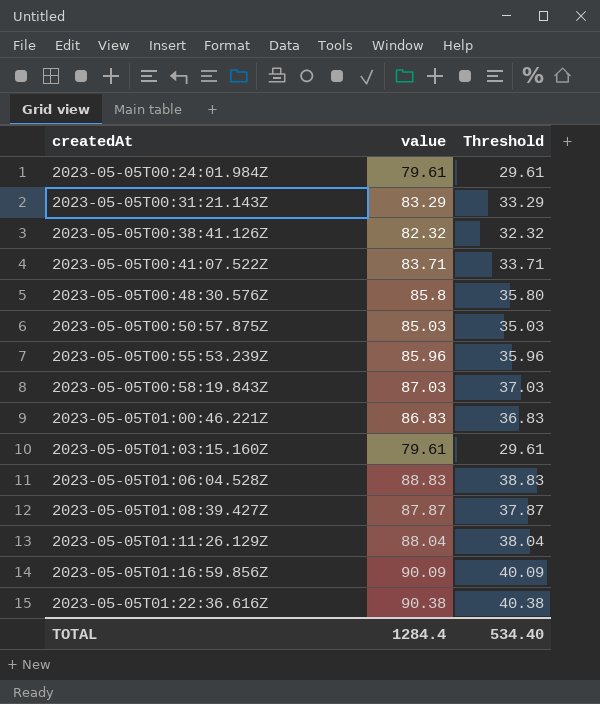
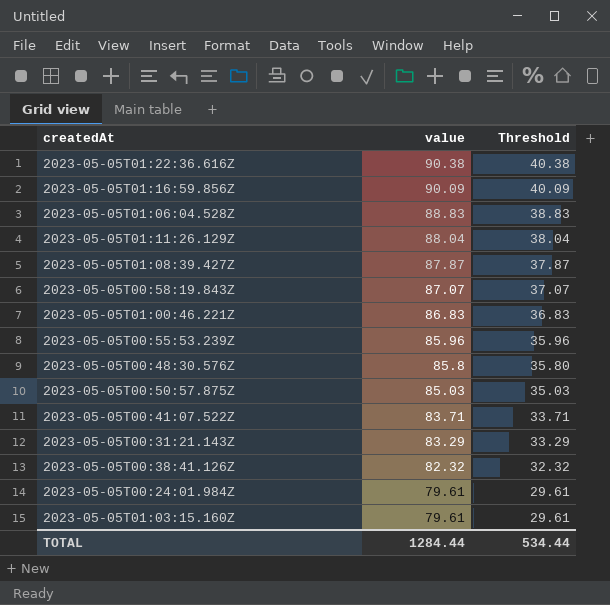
row order: createdAt ascending -> value descending
2023-05-05T00:58:19.843Z | value: 87.03 -> 87.07
2023-05-05T00:58:19.843Z | Threshold: 37.03 -> 37.07
TOTAL | value: 1284.4 -> 1284.44
TOTAL | Threshold: 534.40 -> 534.44

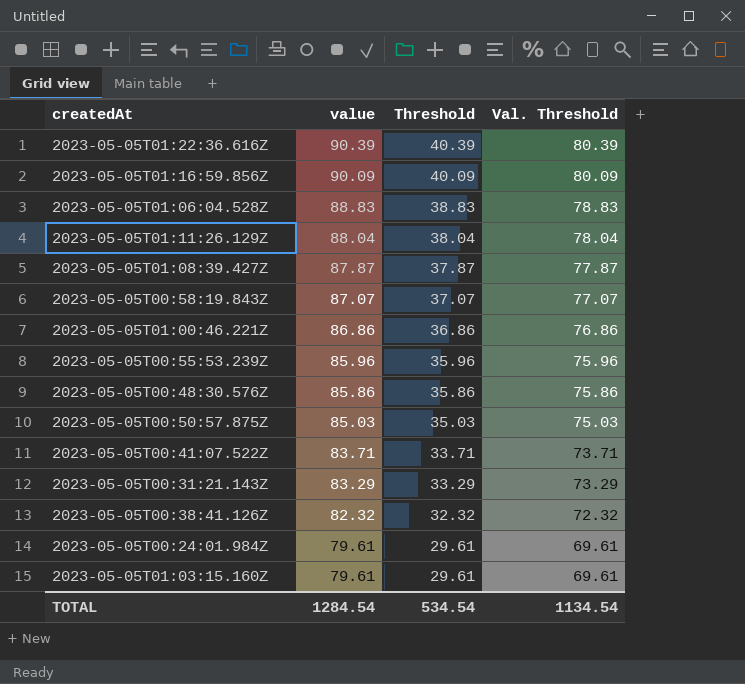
column Val. Threshold | formula: none -> [value] - 10
2023-05-05T01:22:36.616Z | value: 90.38 -> 90.39
2023-05-05T01:22:36.616Z | Threshold: 40.38 -> 40.39
2023-05-05T01:00:46.221Z | value: 86.83 -> 86.86
2023-05-05T01:00:46.221Z | Threshold: 36.83 -> 36.86
2023-05-05T00:48:30.576Z | value: 85.8 -> 85.86
2023-05-05T00:48:30.576Z | Threshold: 35.80 -> 35.86
TOTAL | value: 1284.44 -> 1284.54
TOTAL | Threshold: 534.44 -> 534.54

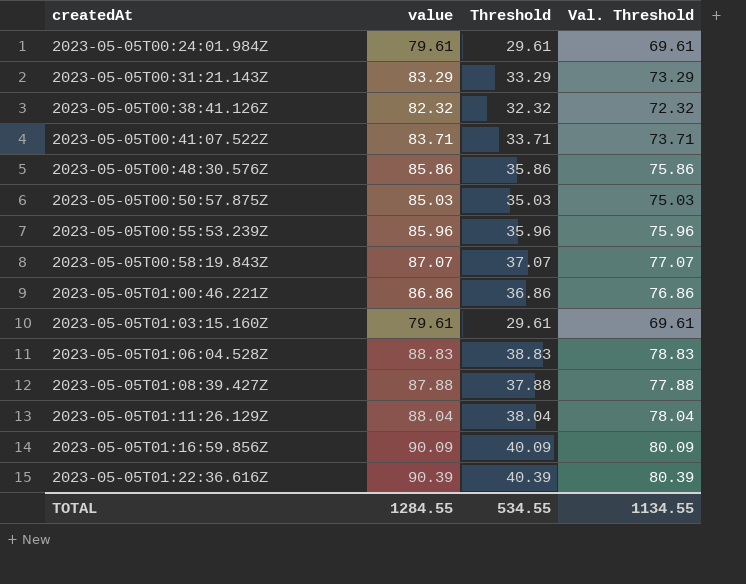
row order: value descending -> createdAt ascending
2023-05-05T01:08:39.427Z | value: 87.87 -> 87.88
2023-05-05T01:08:39.427Z | Threshold: 37.87 -> 37.88
2023-05-05T01:08:39.427Z | Val. Threshold: 77.87 -> 77.88
TOTAL | value: 1284.54 -> 1284.55
TOTAL | Threshold: 534.54 -> 534.55
TOTAL | Val. Threshold: 1134.54 -> 1134.55

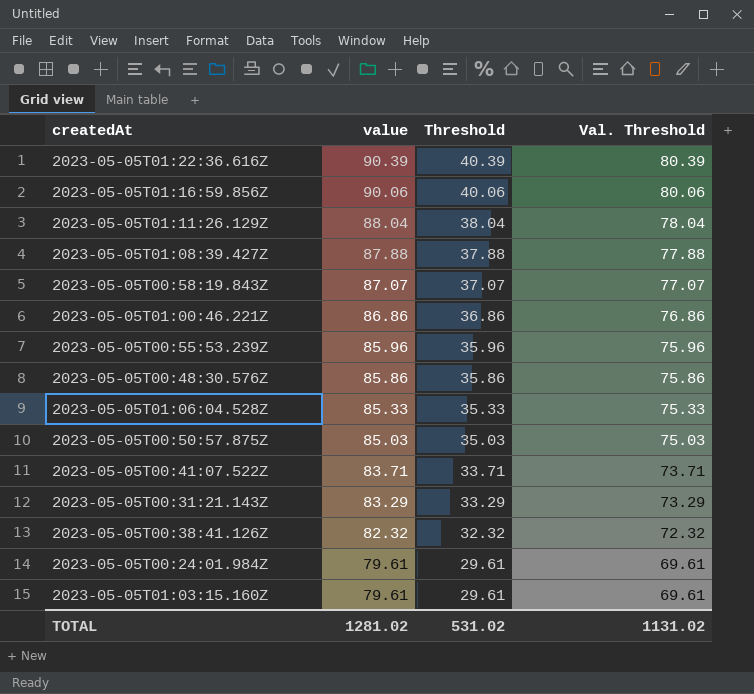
row order: createdAt ascending -> value descending
2023-05-05T01:16:59.856Z | value: 90.09 -> 90.06
2023-05-05T01:16:59.856Z | Threshold: 40.09 -> 40.06
2023-05-05T01:16:59.856Z | Val. Threshold: 80.09 -> 80.06
2023-05-05T01:06:04.528Z | value: 88.83 -> 85.33
2023-05-05T01:06:04.528Z | Threshold: 38.83 -> 35.33
2023-05-05T01:06:04.528Z | Val. Threshold: 78.83 -> 75.33
TOTAL | value: 1284.55 -> 1281.02
TOTAL | Threshold: 534.55 -> 531.02
TOTAL | Val. Threshold: 1134.55 -> 1131.02

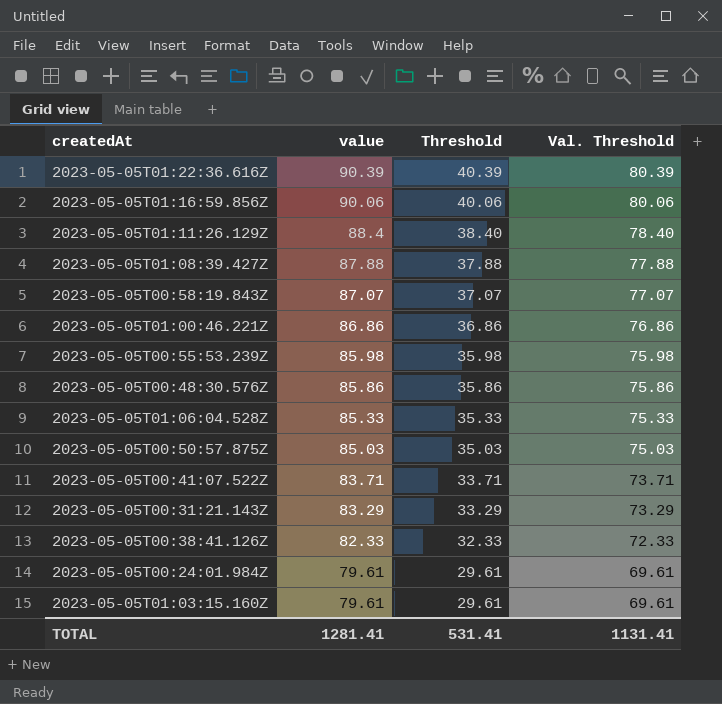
2023-05-05T01:11:26.129Z | value: 88.04 -> 88.4
2023-05-05T01:11:26.129Z | Threshold: 38.04 -> 38.40
2023-05-05T01:11:26.129Z | Val. Threshold: 78.04 -> 78.40
2023-05-05T00:55:53.239Z | value: 85.96 -> 85.98
2023-05-05T00:55:53.239Z | Threshold: 35.96 -> 35.98
2023-05-05T00:55:53.239Z | Val. Threshold: 75.96 -> 75.98
2023-05-05T00:38:41.126Z | value: 82.32 -> 82.33
2023-05-05T00:38:41.126Z | Threshold: 32.32 -> 32.33
2023-05-05T00:38:41.126Z | Val. Threshold: 72.32 -> 72.33
TOTAL | value: 1281.02 -> 1281.41
TOTAL | Threshold: 531.02 -> 531.41
TOTAL | Val. Threshold: 1131.02 -> 1131.41

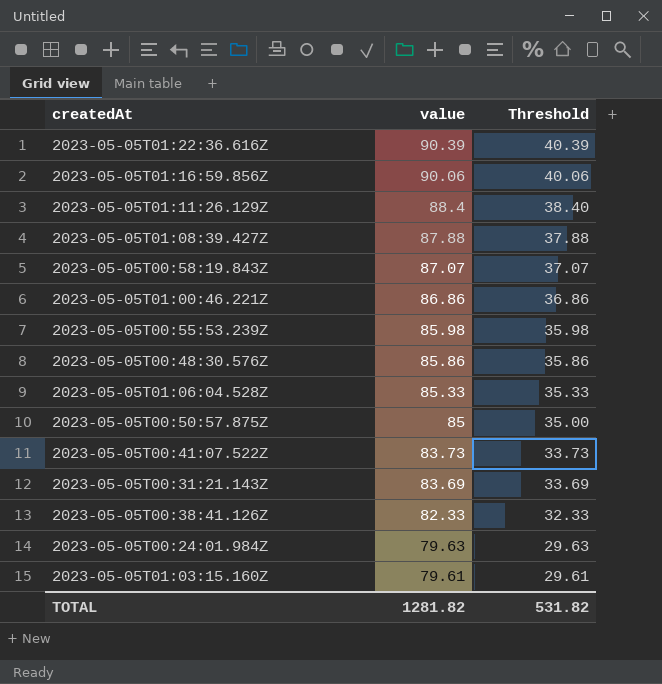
column Val. Threshold | formula: [value] - 10 -> none
2023-05-05T00:50:57.875Z | value: 85.03 -> 85
2023-05-05T00:50:57.875Z | Threshold: 35.03 -> 35.00
2023-05-05T00:41:07.522Z | value: 83.71 -> 83.73
2023-05-05T00:41:07.522Z | Threshold: 33.71 -> 33.73
2023-05-05T00:31:21.143Z | value: 83.29 -> 83.69
2023-05-05T00:31:21.143Z | Threshold: 33.29 -> 33.69
2023-05-05T00:24:01.984Z | value: 79.61 -> 79.63
2023-05-05T00:24:01.984Z | Threshold: 29.61 -> 29.63
TOTAL | value: 1281.41 -> 1281.82
TOTAL | Threshold: 531.41 -> 531.82

